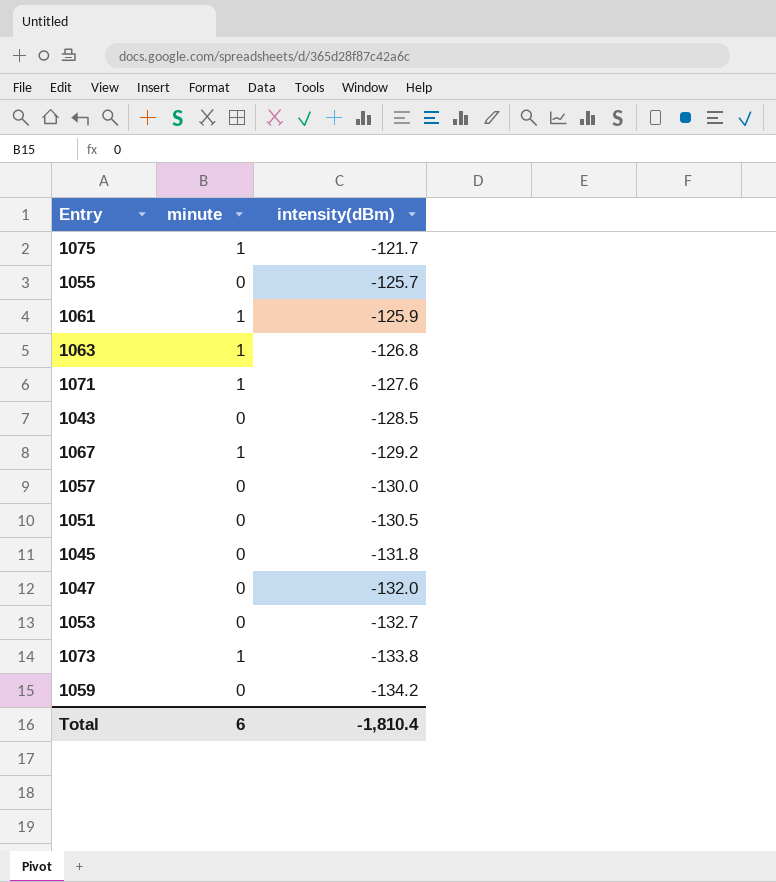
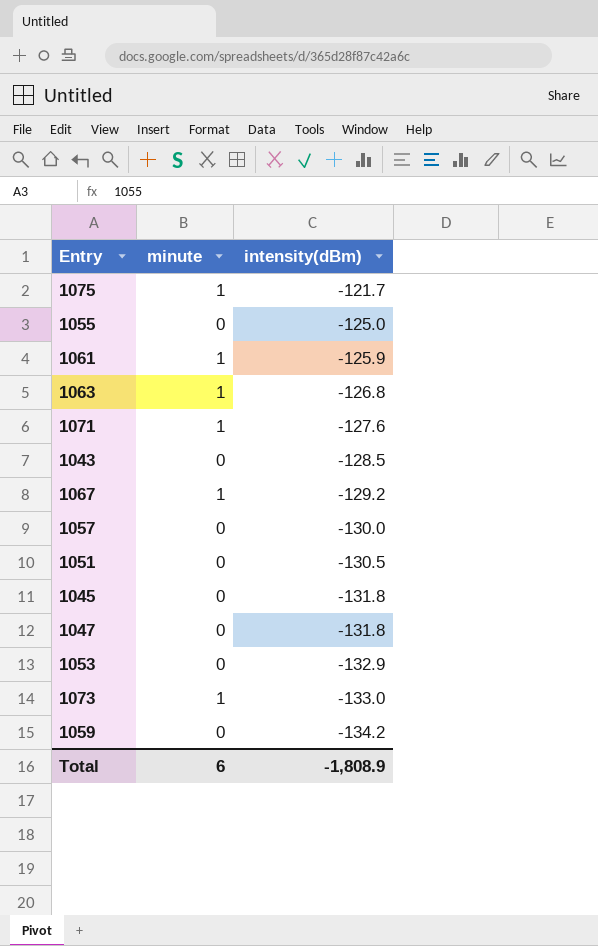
1055 | intensity(dBm): -125.7 -> -125.0
1047 | intensity(dBm): -132.0 -> -131.8
1053 | intensity(dBm): -132.7 -> -132.9
1073 | intensity(dBm): -133.8 -> -133.0
Total | intensity(dBm): -1,810.4 -> -1,808.9

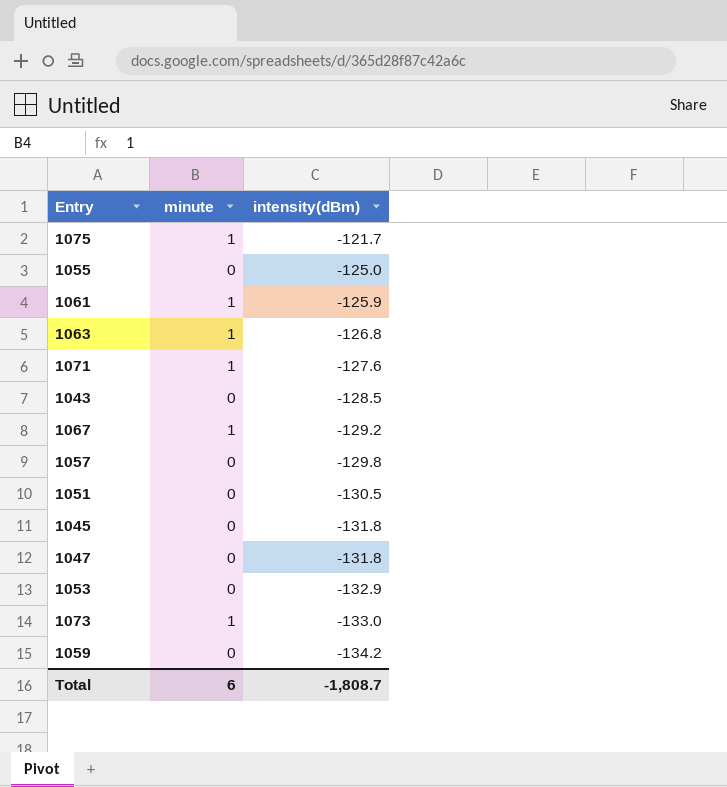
1057 | intensity(dBm): -130.0 -> -129.8
Total | intensity(dBm): -1,808.9 -> -1,808.7

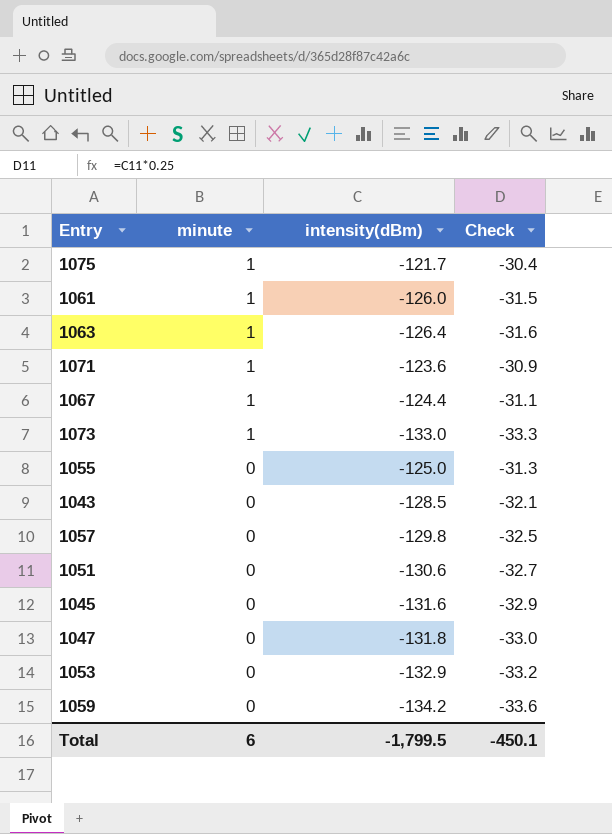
row order: intensity(dBm) descending -> minute descending
column Check | formula: none -> [intensity(dBm)] * 0.25
1061 | intensity(dBm): -125.9 -> -126.0
1063 | intensity(dBm): -126.8 -> -126.4
1071 | intensity(dBm): -127.6 -> -123.6
1067 | intensity(dBm): -129.2 -> -124.4
1051 | intensity(dBm): -130.5 -> -130.6
1045 | intensity(dBm): -131.8 -> -131.6
Total | intensity(dBm): -1,808.7 -> -1,799.5

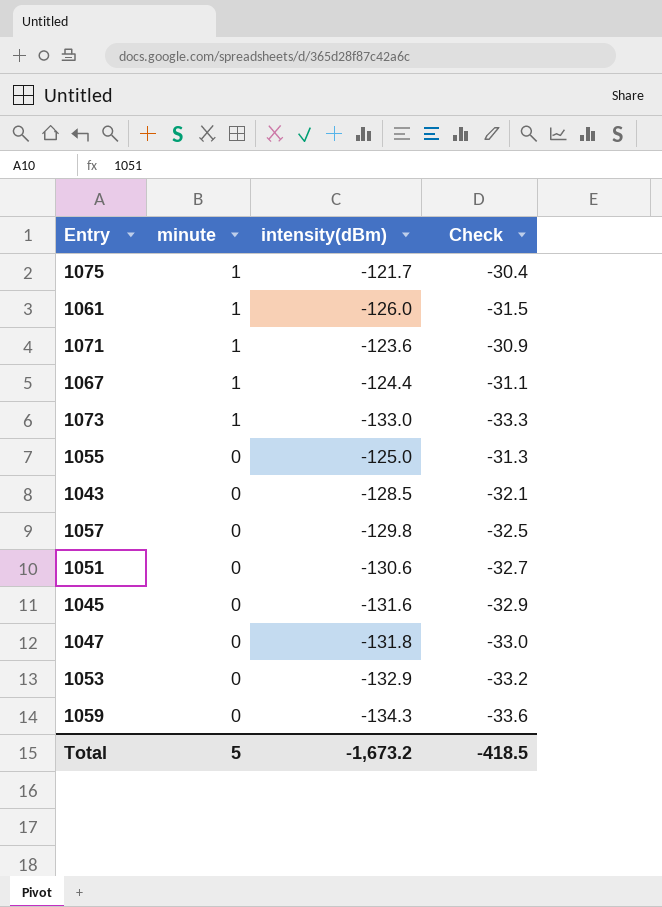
row 1063: 1 | -126.4 | -31.6 -> none
1059 | intensity(dBm): -134.2 -> -134.3
Total | minute: 6 -> 5
Total | intensity(dBm): -1,799.5 -> -1,673.2
Total | Check: -450.1 -> -418.5

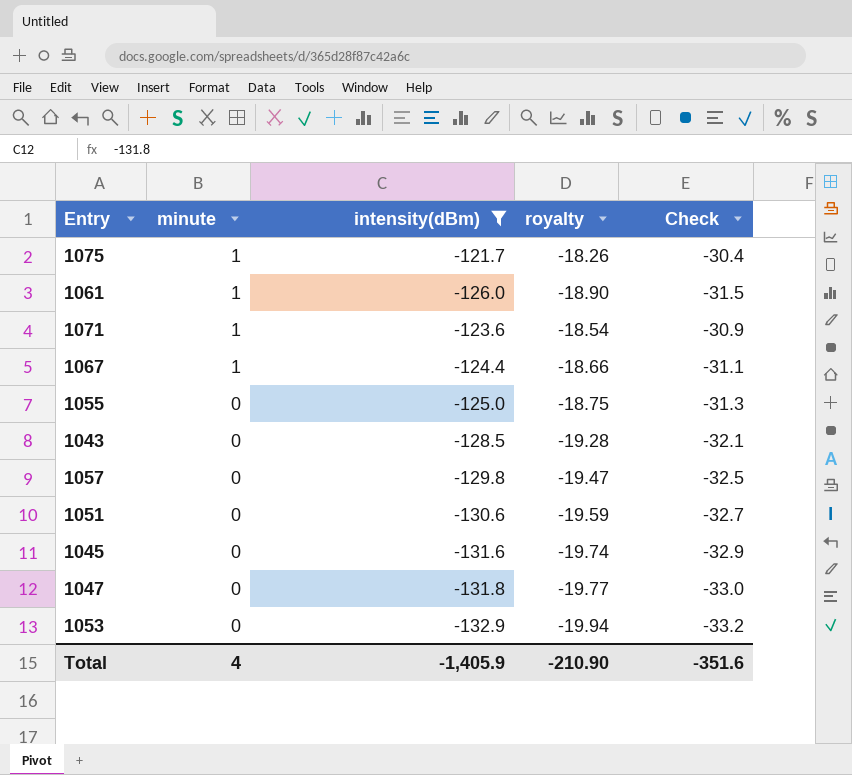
filter: none -> intensity(dBm) >= -132.9
column royalty | formula: none -> [intensity(dBm)] * 0.15
Total | minute: 5 -> 4
Total | intensity(dBm): -1,673.2 -> -1,405.9
Total | Check: -418.5 -> -351.6

